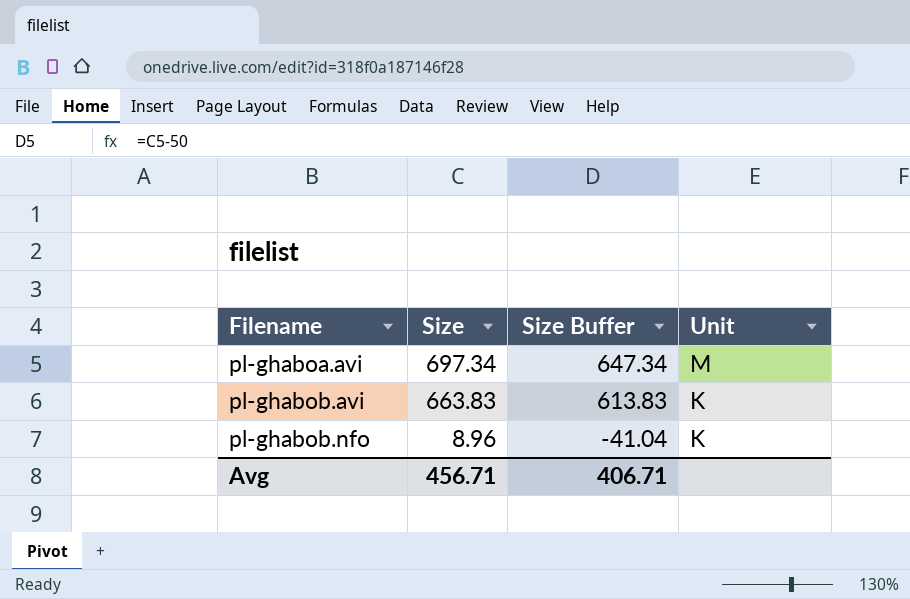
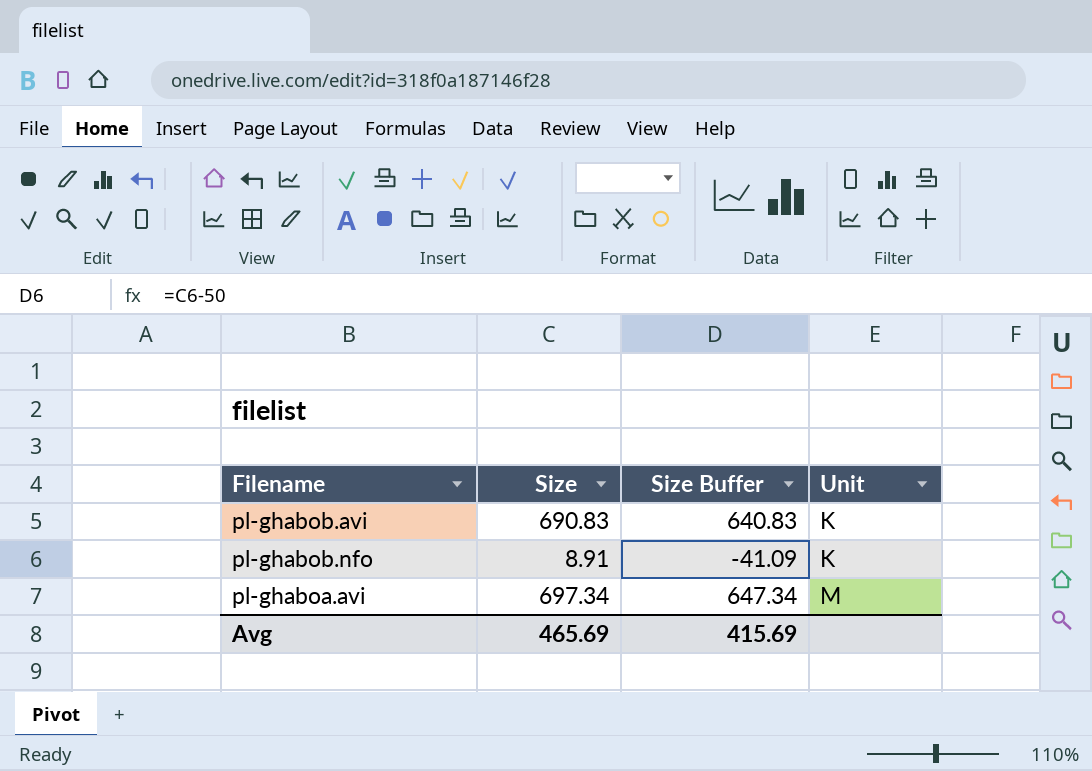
row order: Filename ascending -> Unit ascending
pl-ghabob.avi | Size: 663.83 -> 690.83
pl-ghabob.avi | Size Buffer: 613.83 -> 640.83
pl-ghabob.nfo | Size: 8.96 -> 8.91
pl-ghabob.nfo | Size Buffer: -41.04 -> -41.09
Avg | Size: 456.71 -> 465.69
Avg | Size Buffer: 406.71 -> 415.69

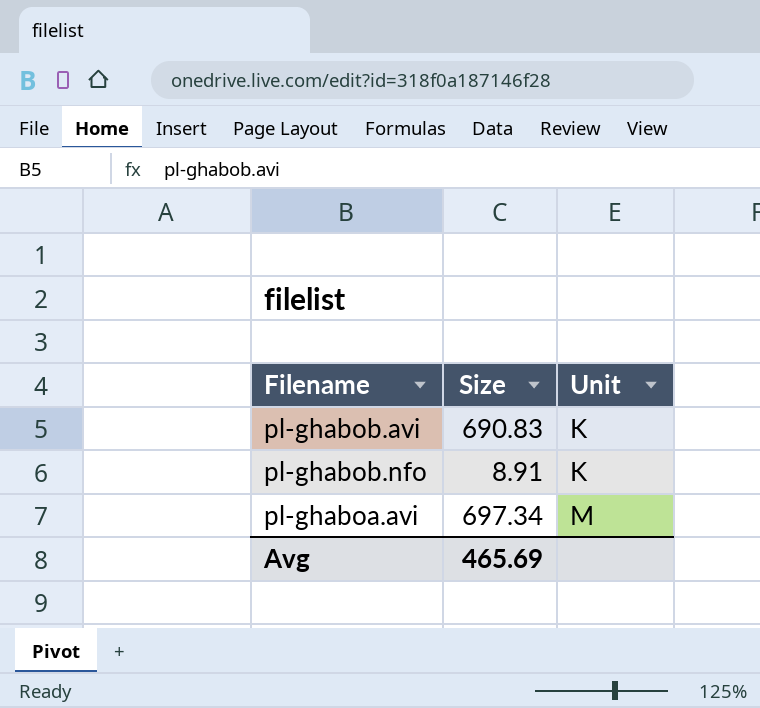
column Size Buffer | formula: [Size] - 50 -> none

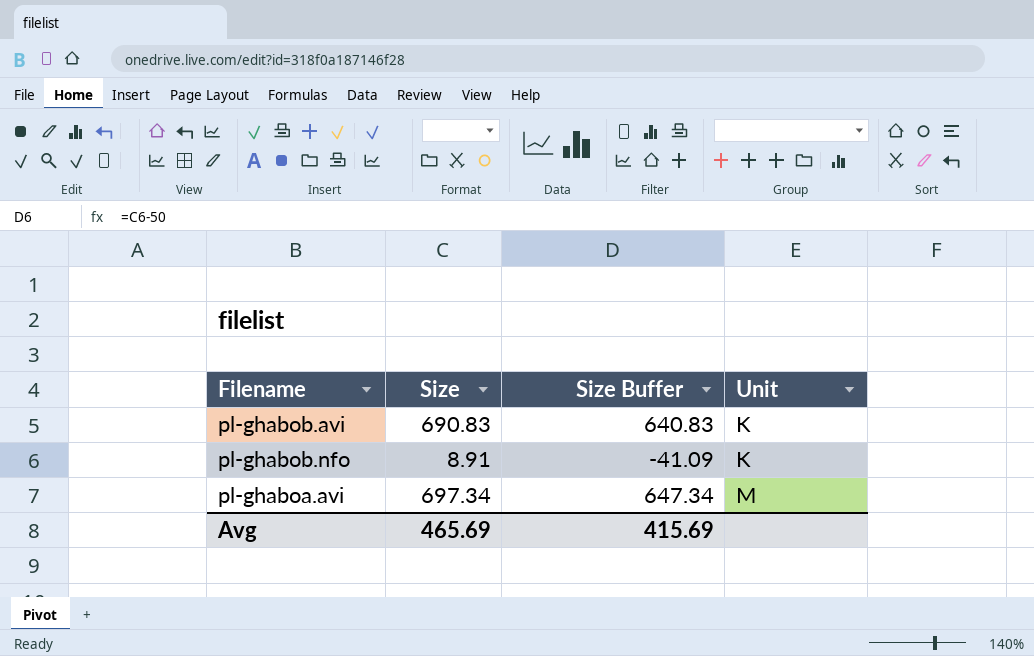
column Size Buffer | formula: none -> [Size] - 50

